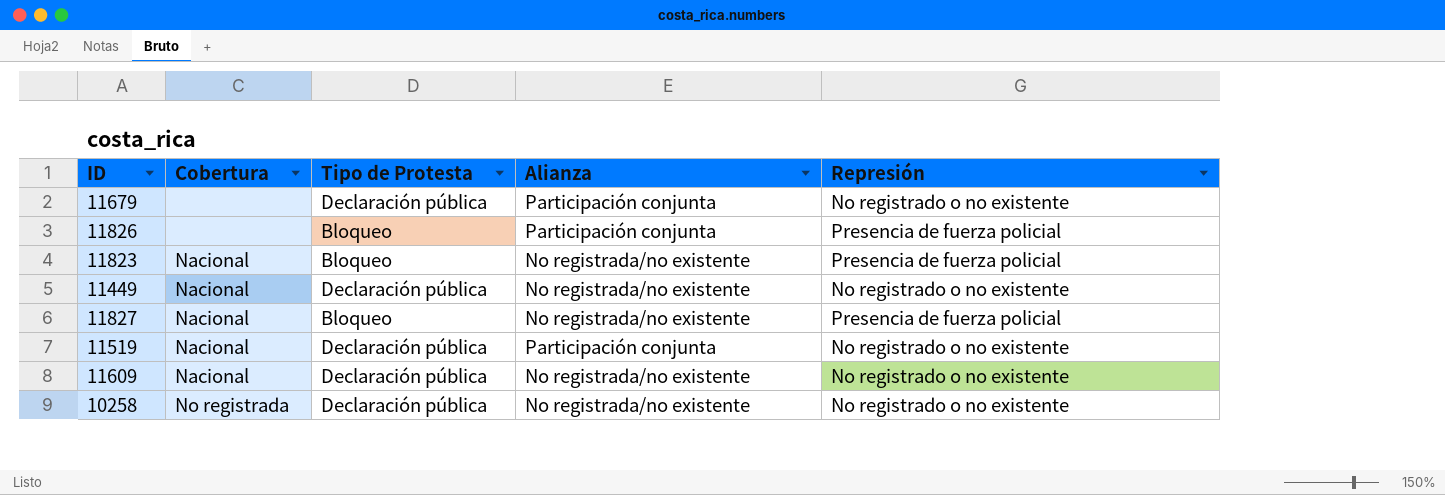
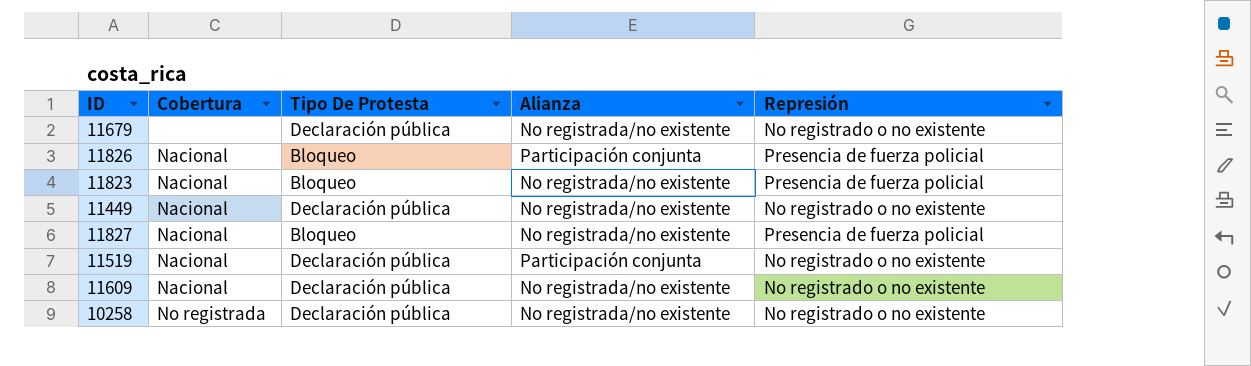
column name: Tipo de Protesta -> Tipo De Protesta
11679 | Alianza: Participación conjunta -> No registrada/no existente
11826 | Cobertura: none -> Nacional

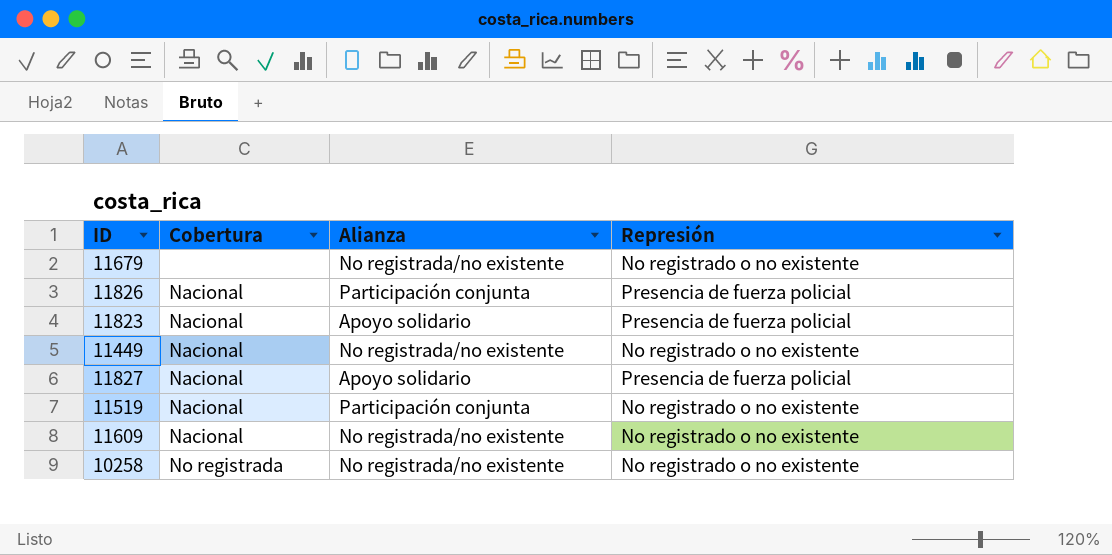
column Tipo De Protesta | position: 3 -> none
11823 | Alianza: No registrada/no existente -> Apoyo solidario
11827 | Alianza: No registrada/no existente -> Apoyo solidario

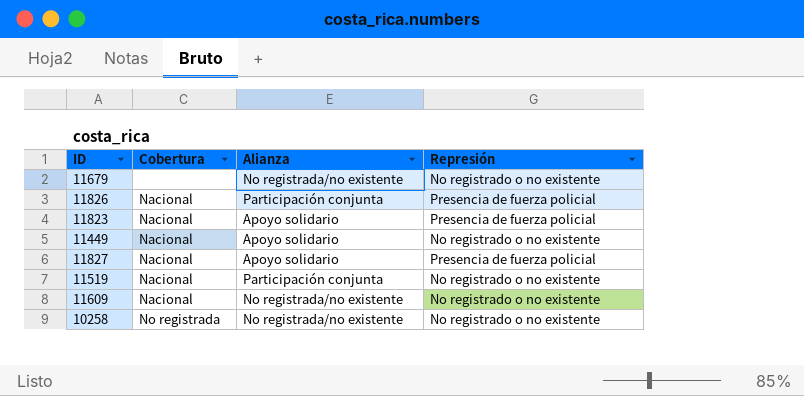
11449 | Alianza: No registrada/no existente -> Apoyo solidario

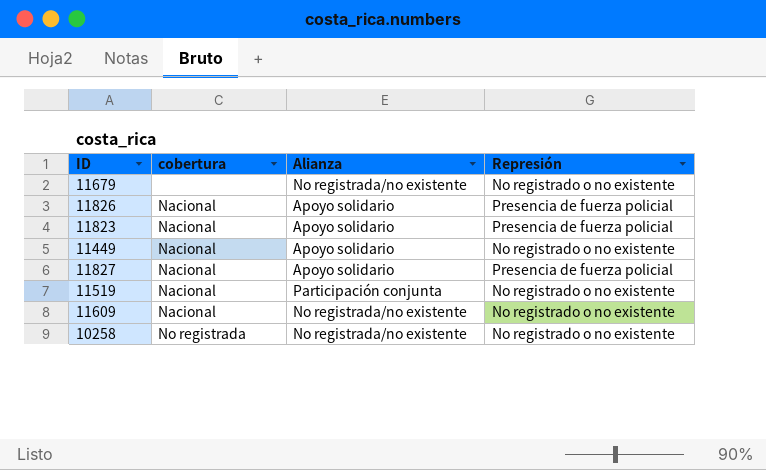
column name: Cobertura -> cobertura
11826 | Alianza: Participación conjunta -> Apoyo solidario

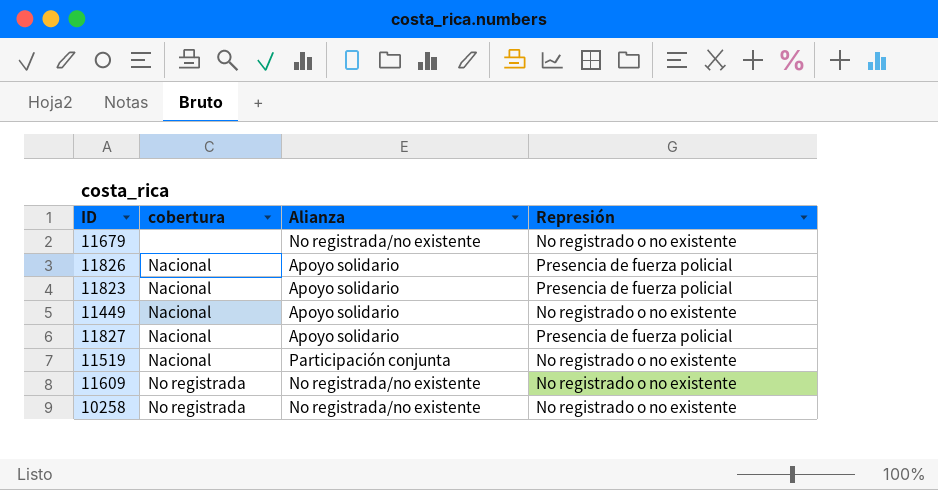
11609 | cobertura: Nacional -> No registrada

